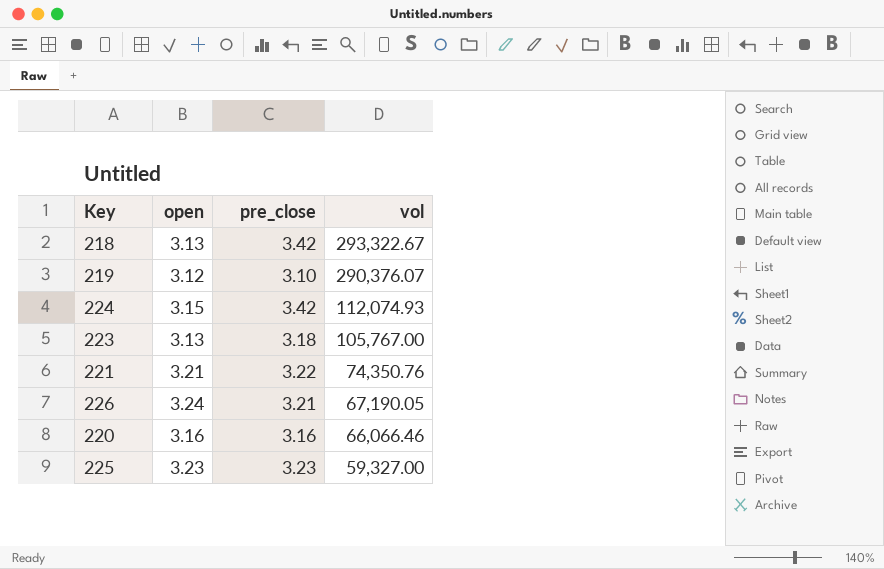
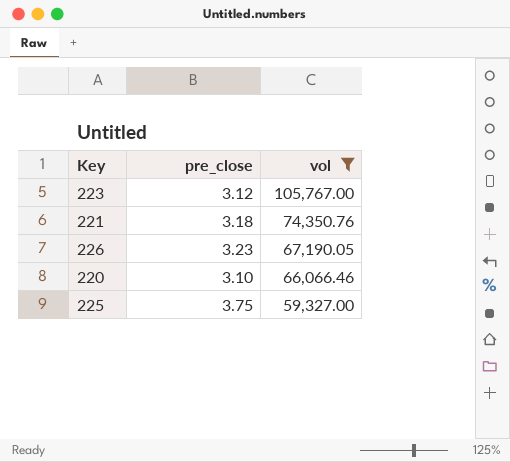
filter: none -> vol <= 105,767.00
column open | position: 2 -> none
223 | pre_close: 3.18 -> 3.12
221 | pre_close: 3.22 -> 3.18
226 | pre_close: 3.21 -> 3.23
220 | pre_close: 3.16 -> 3.10
225 | pre_close: 3.23 -> 3.75

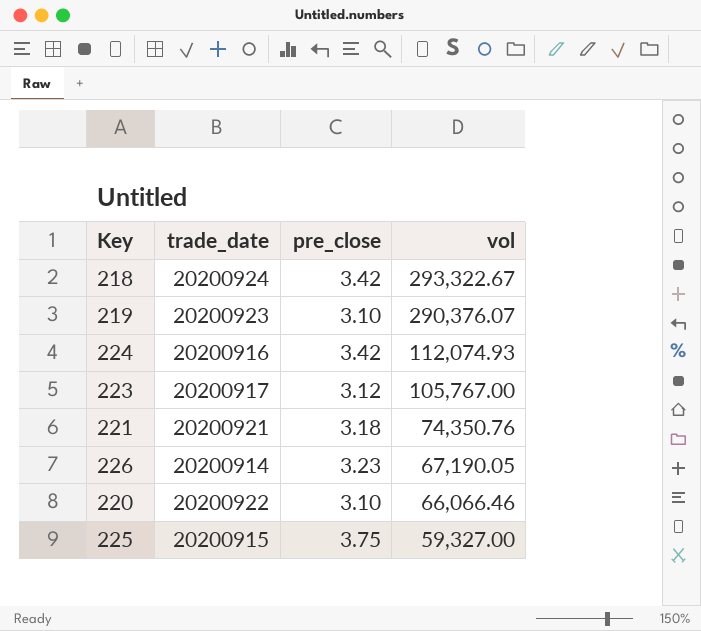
filter: vol <= 105,767.00 -> none
column trade_date | position: none -> 2

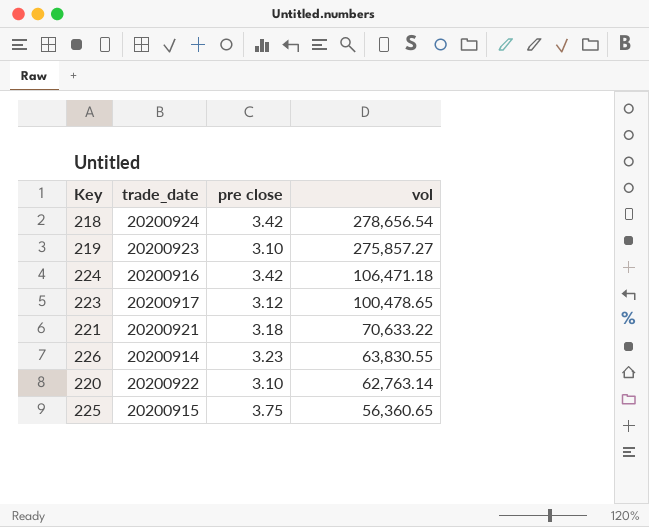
column name: pre_close -> pre close
218 | vol: 293,322.67 -> 278,656.54
219 | vol: 290,376.07 -> 275,857.27
224 | vol: 112,074.93 -> 106,471.18
223 | vol: 105,767.00 -> 100,478.65
221 | vol: 74,350.76 -> 70,633.22
226 | vol: 67,190.05 -> 63,830.55
220 | vol: 66,066.46 -> 62,763.14
225 | vol: 59,327.00 -> 56,360.65

